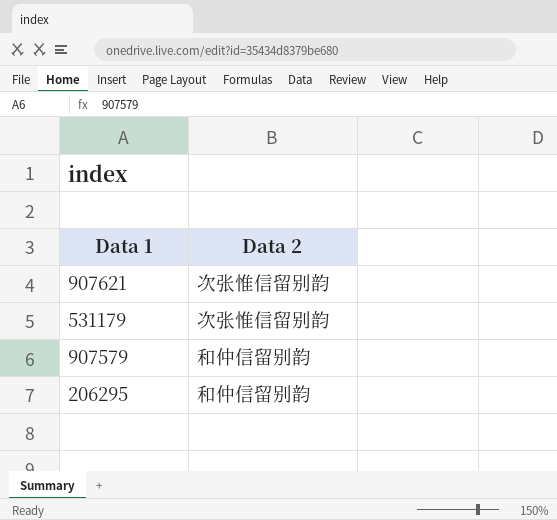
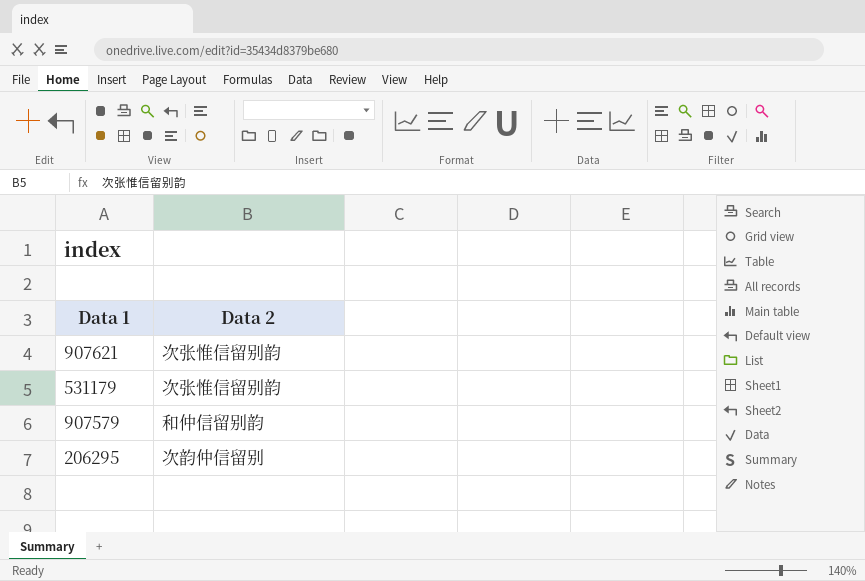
206295 | Data 2: 和仲信留别韵 -> 次韵仲信留别

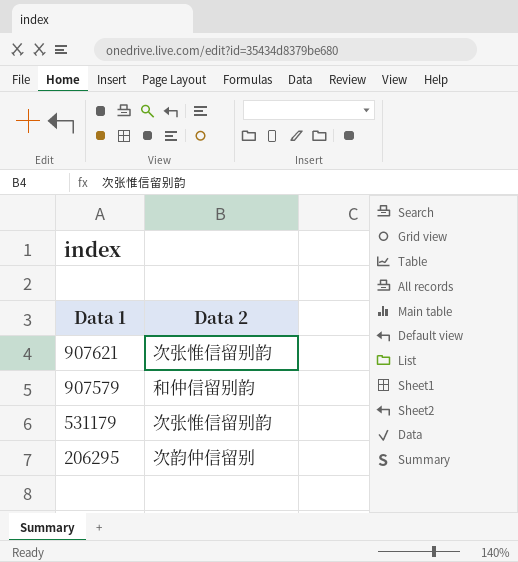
row order: none -> Data 1 descending

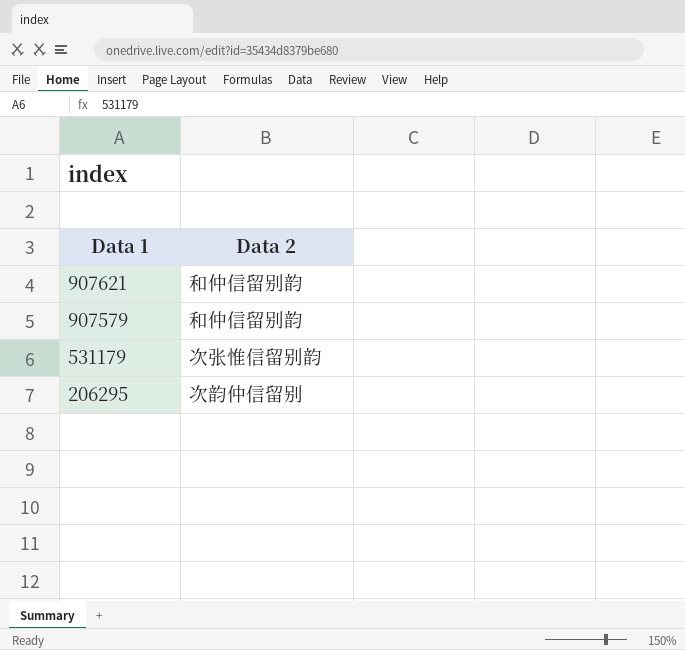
907621 | Data 2: 次张惟信留别韵 -> 和仲信留别韵

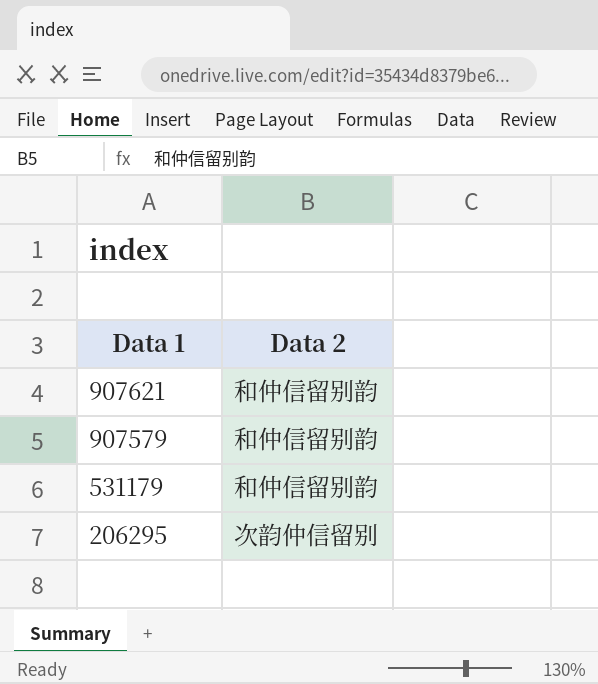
531179 | Data 2: 次张惟信留别韵 -> 和仲信留别韵

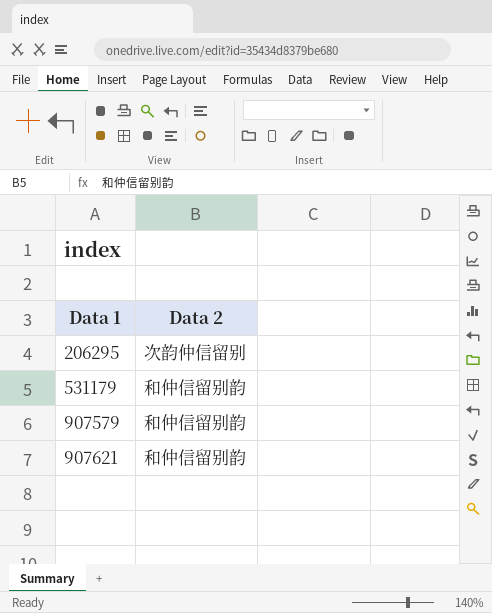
row order: Data 1 descending -> Data 1 ascending

